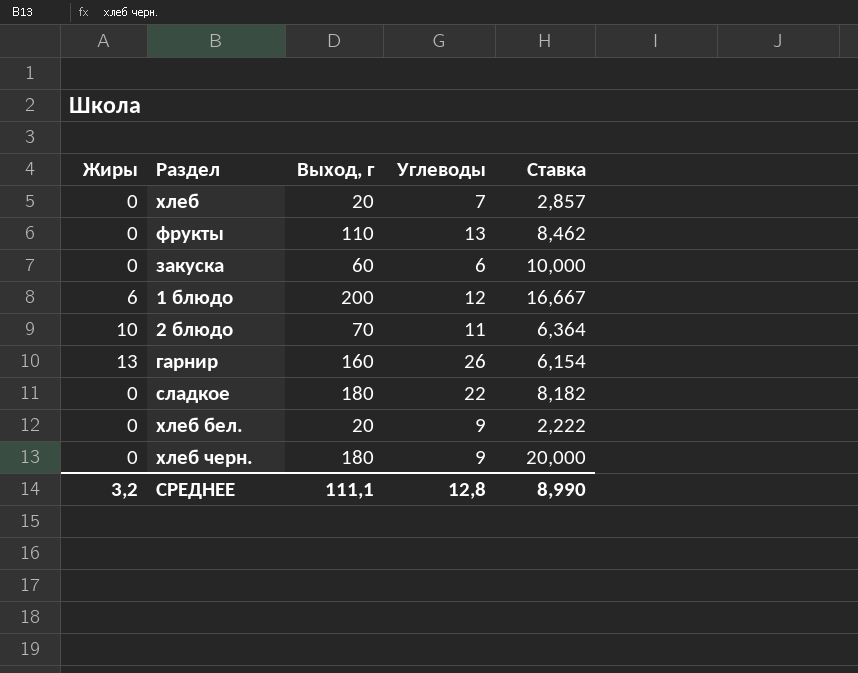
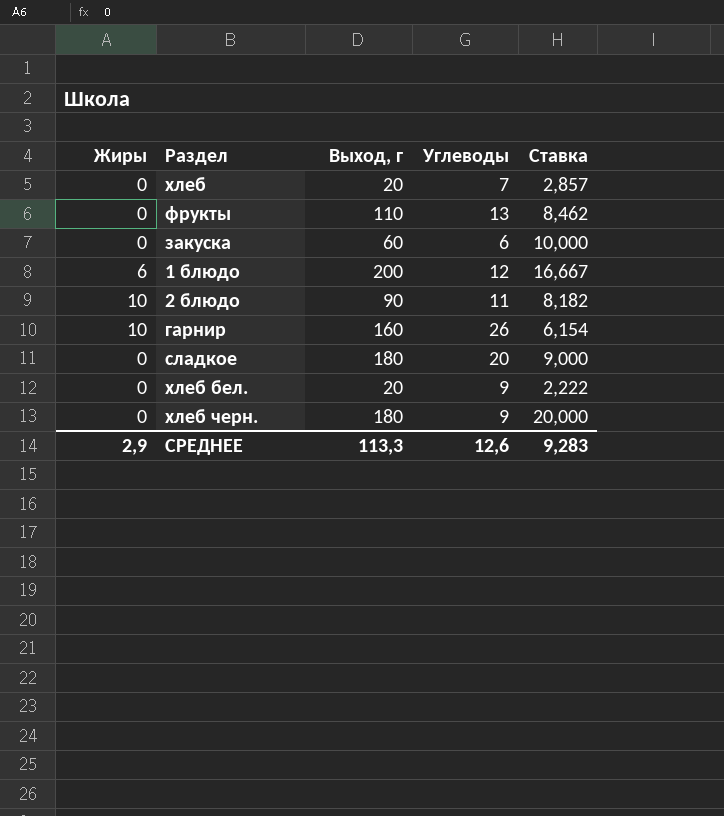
2 блюдо | Выход, г: 70 -> 90
2 блюдо | Ставка: 6,364 -> 8,182
гарнир | Жиры: 13 -> 10
сладкое | Углеводы: 22 -> 20
сладкое | Ставка: 8,182 -> 9,000
СРЕДНЕЕ | Жиры: 3,2 -> 2,9
СРЕДНЕЕ | Выход, г: 111,1 -> 113,3
СРЕДНЕЕ | Углеводы: 12,8 -> 12,6
СРЕДНЕЕ | Ставка: 8,990 -> 9,283

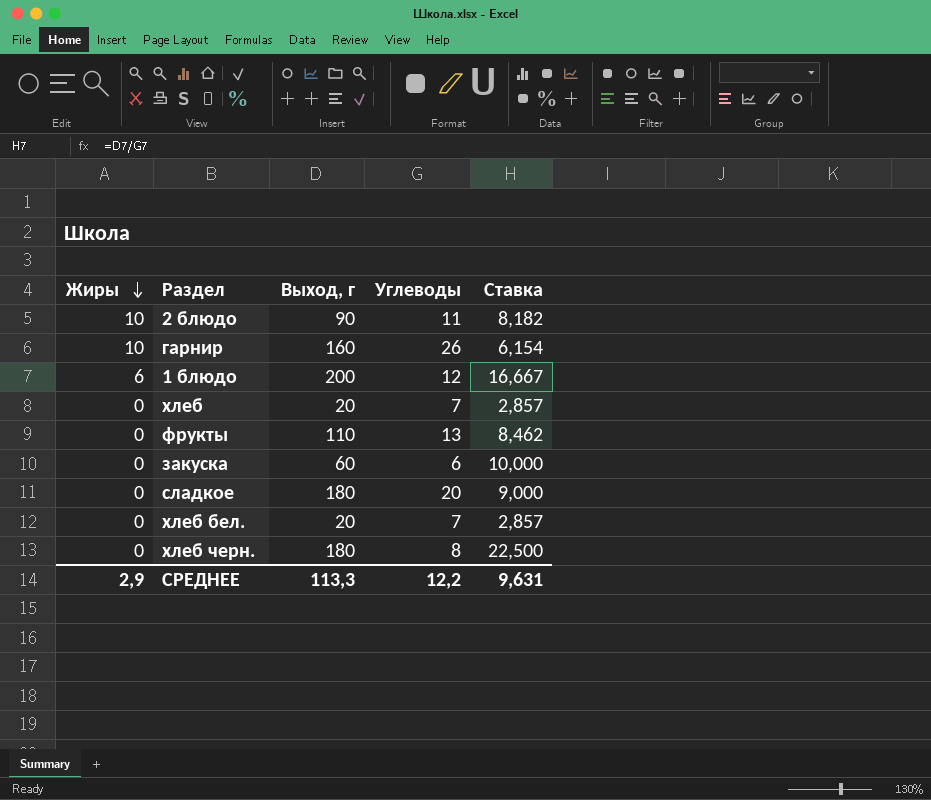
row order: none -> Жиры descending
хлеб бел. | Углеводы: 9 -> 7
хлеб бел. | Ставка: 2,222 -> 2,857
хлеб черн. | Углеводы: 9 -> 8
хлеб черн. | Ставка: 20,000 -> 22,500
СРЕДНЕЕ | Углеводы: 12,6 -> 12,2
СРЕДНЕЕ | Ставка: 9,283 -> 9,631

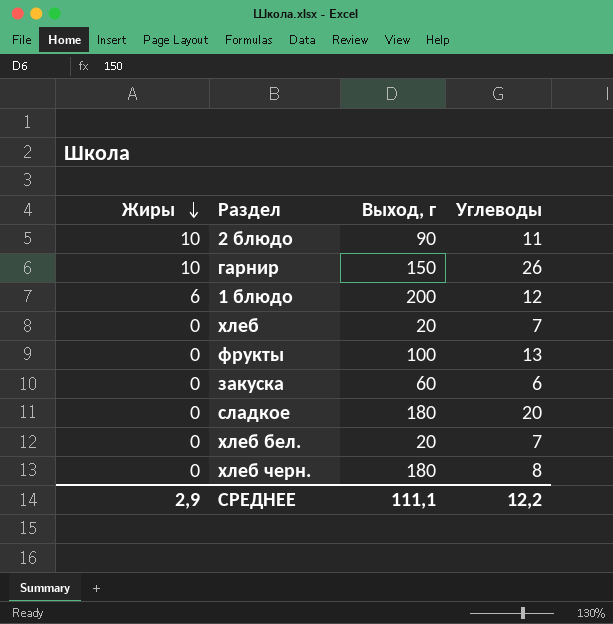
column Ставка | formula: [Выход, г] / [Углеводы] -> none
гарнир | Выход, г: 160 -> 150
фрукты | Выход, г: 110 -> 100
СРЕДНЕЕ | Выход, г: 113,3 -> 111,1

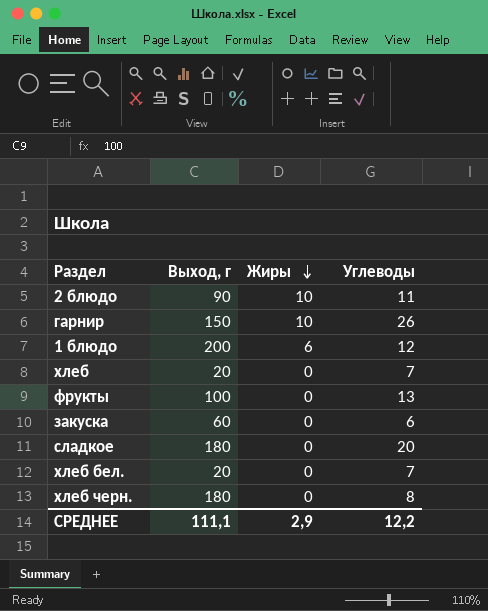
column Жиры | position: 1 -> 3

